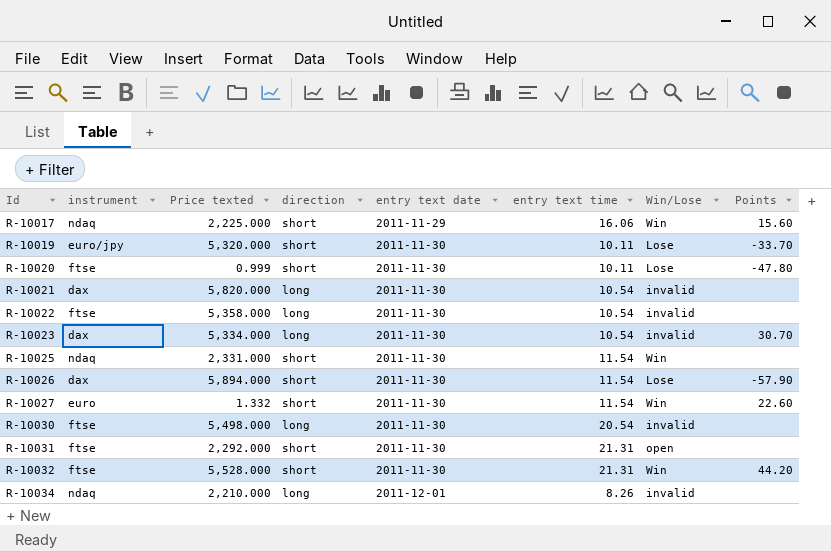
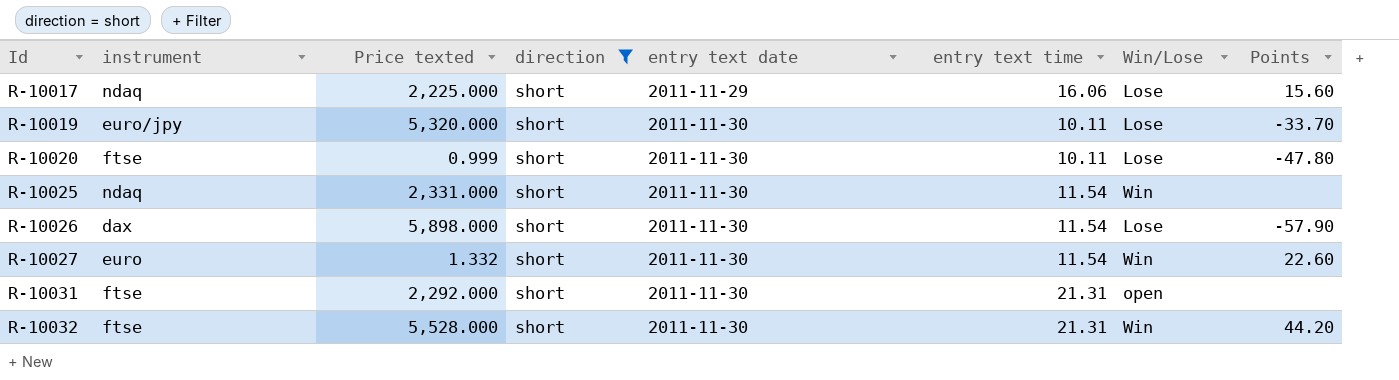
filter: none -> direction = short
R-10017 | Win/Lose: Win -> Lose
R-10026 | Price texted: 5,894.000 -> 5,898.000

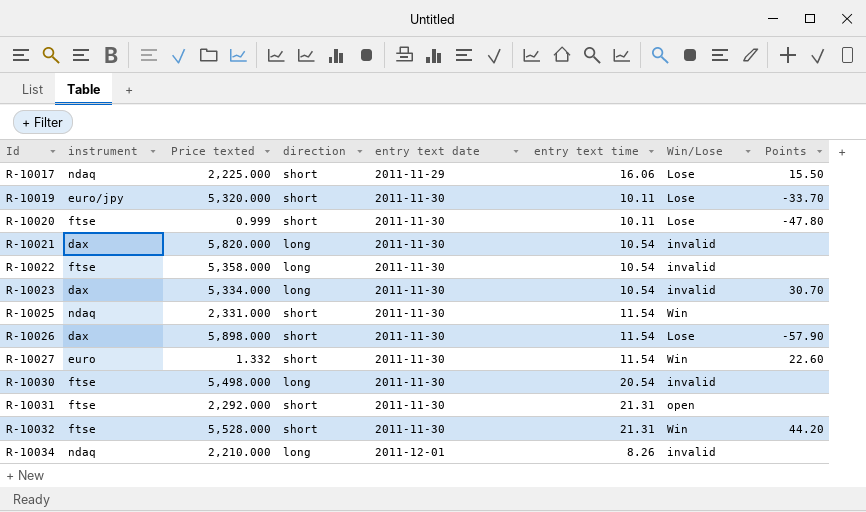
filter: direction = short -> none
R-10017 | Points: 15.60 -> 15.50

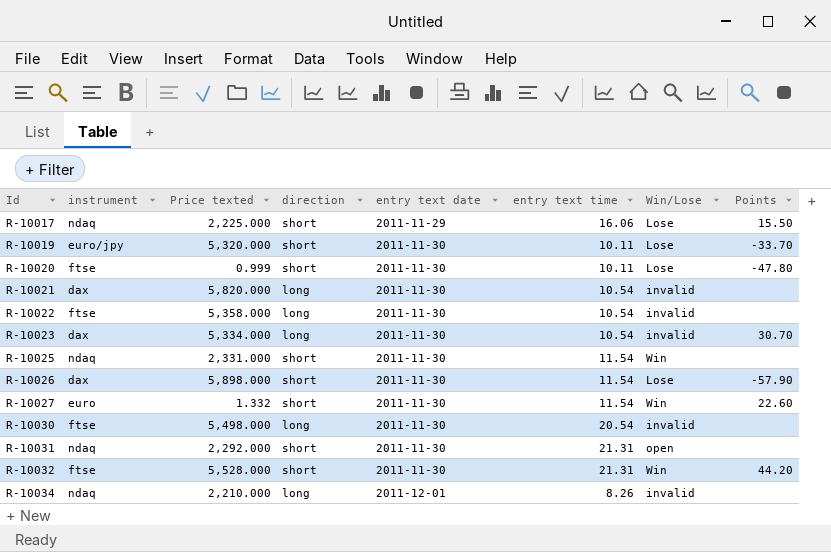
R-10031 | instrument: ftse -> ndaq

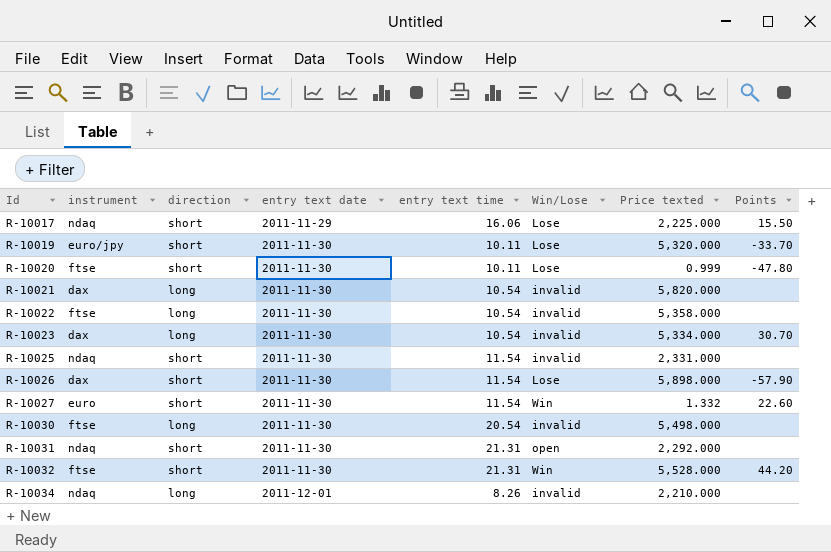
column Price texted | position: 3 -> 7
R-10025 | Win/Lose: Win -> invalid

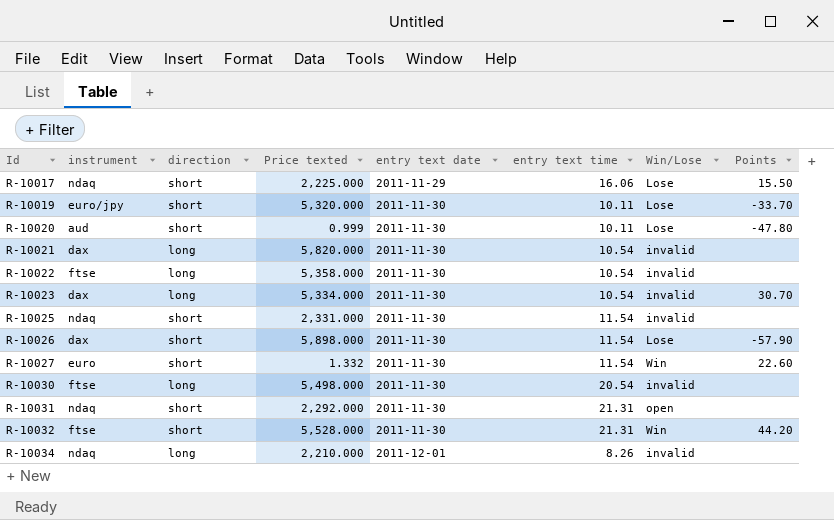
column Price texted | position: 7 -> 4
R-10020 | instrument: ftse -> aud

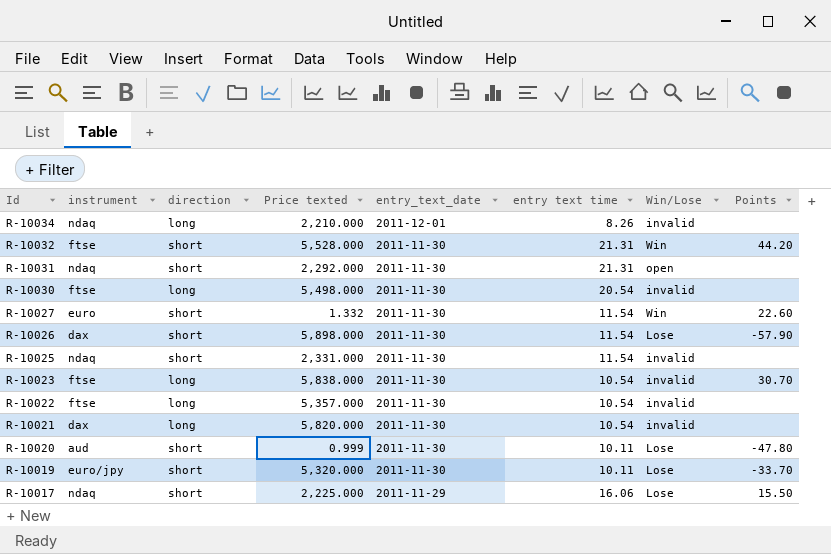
row order: Id ascending -> Id descending
column name: entry text date -> entry_text_date
R-10023 | instrument: dax -> ftse
R-10023 | Price texted: 5,334.000 -> 5,838.000
R-10022 | Price texted: 5,358.000 -> 5,357.000

